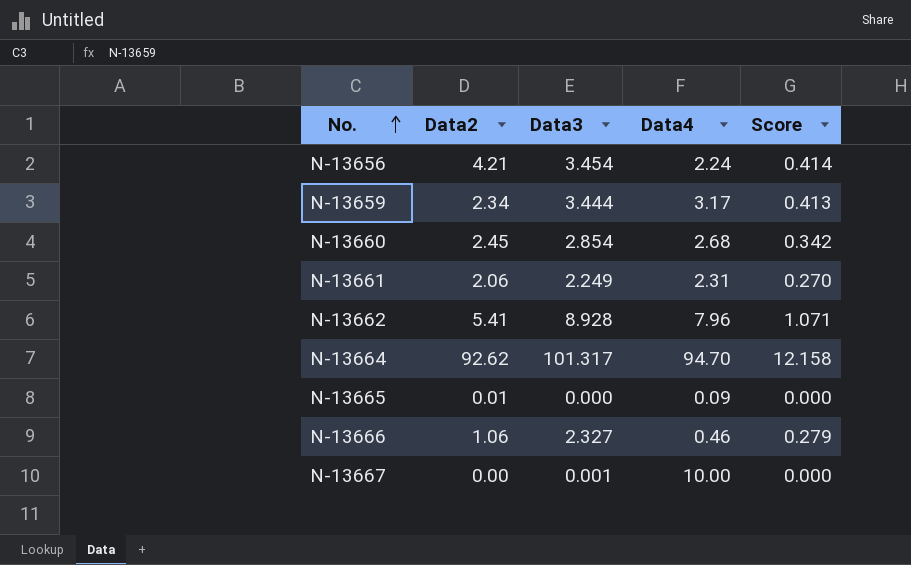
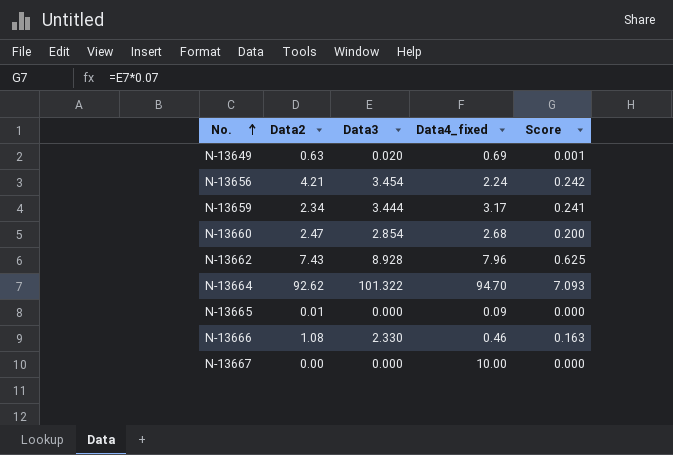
column name: Data4 -> Data4_fixed
column Score | formula: [Data3] * 0.12 -> [Data3] * 0.07
row N-13661: 2.06 | 2.249 | 2.31 | 0.270 -> none
row N-13649: none -> 0.63 | 0.020 | 0.69 | 0.001
N-13660 | Data2: 2.45 -> 2.47
N-13662 | Data2: 5.41 -> 7.43
N-13664 | Data3: 101.317 -> 101.322
N-13666 | Data2: 1.06 -> 1.08
N-13666 | Data3: 2.327 -> 2.330
N-13667 | Data3: 0.001 -> 0.000

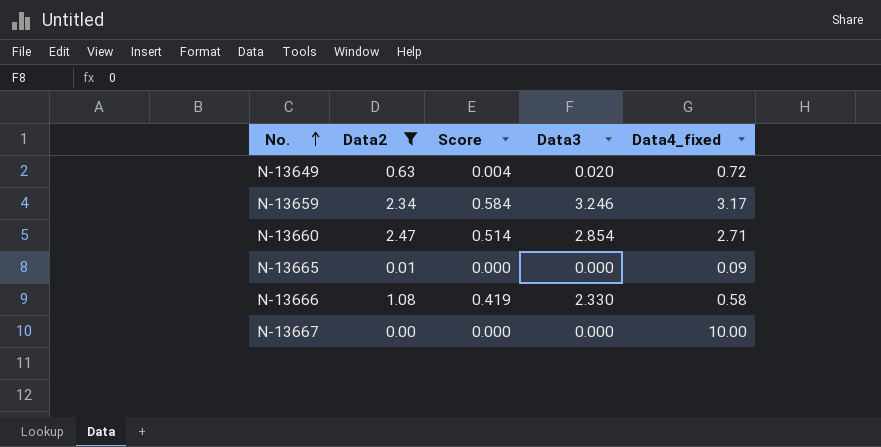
filter: none -> Data2 <= 2.47
column Score | formula: [Data3] * 0.07 -> [Data3] * 0.18
column Score | position: 5 -> 3
N-13649 | Data4_fixed: 0.69 -> 0.72
N-13659 | Data3: 3.444 -> 3.246
N-13660 | Data4_fixed: 2.68 -> 2.71
N-13666 | Data4_fixed: 0.46 -> 0.58

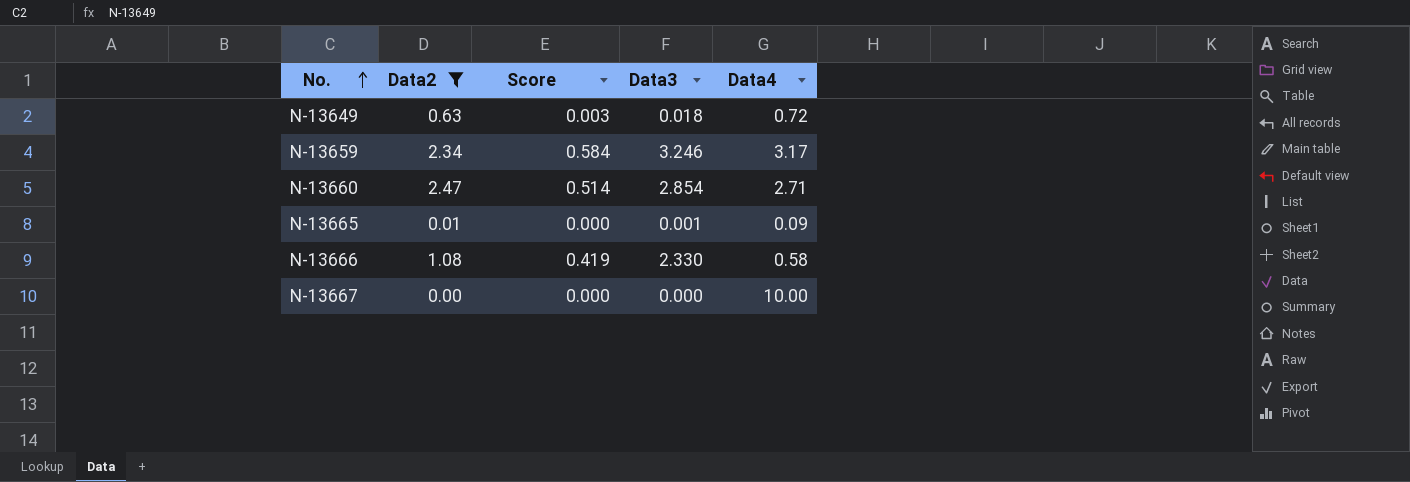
column name: Data4_fixed -> Data4
N-13649 | Score: 0.004 -> 0.003
N-13649 | Data3: 0.020 -> 0.018
N-13665 | Data3: 0.000 -> 0.001

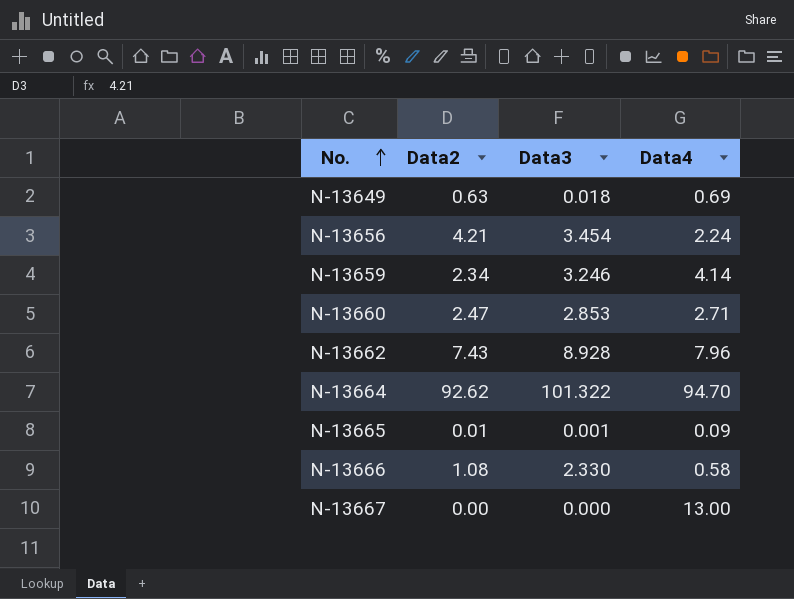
filter: Data2 <= 2.47 -> none
column Score | formula: [Data3] * 0.18 -> none
N-13649 | Data4: 0.72 -> 0.69
N-13659 | Data4: 3.17 -> 4.14
N-13660 | Data3: 2.854 -> 2.853
N-13667 | Data4: 10.00 -> 13.00

